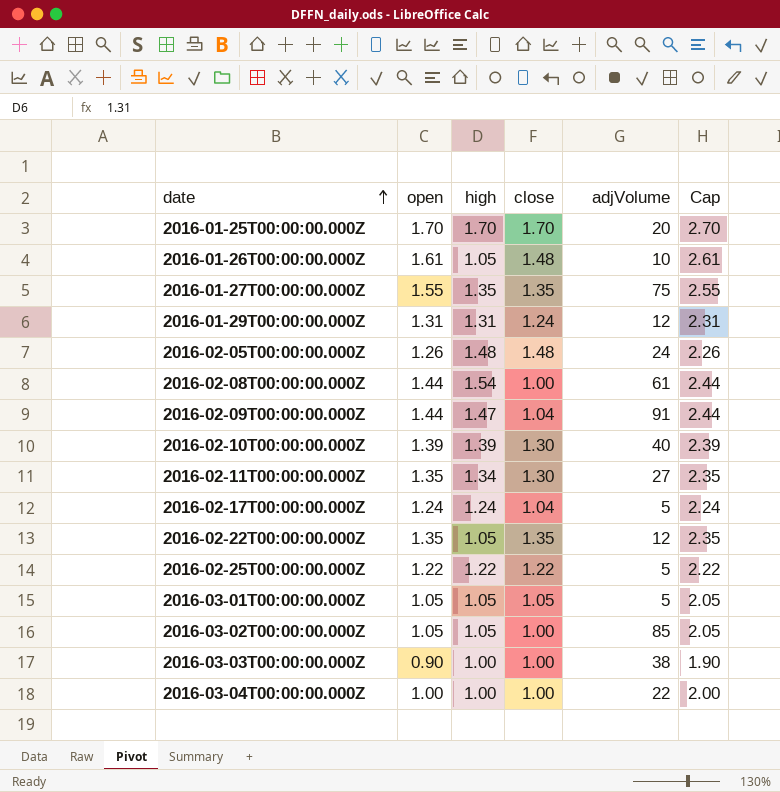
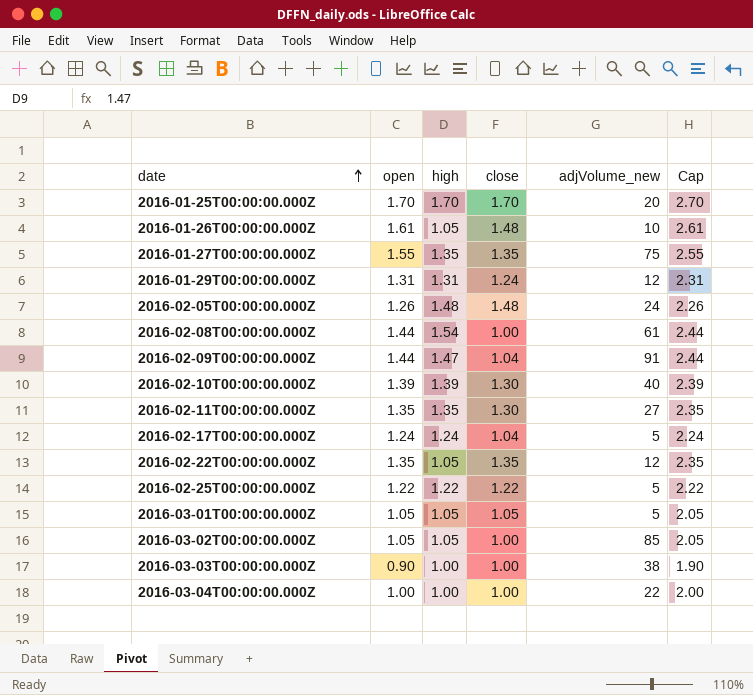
column name: adjVolume -> adjVolume_new
2016-02-11T00:00:00.000Z | high: 1.34 -> 1.35

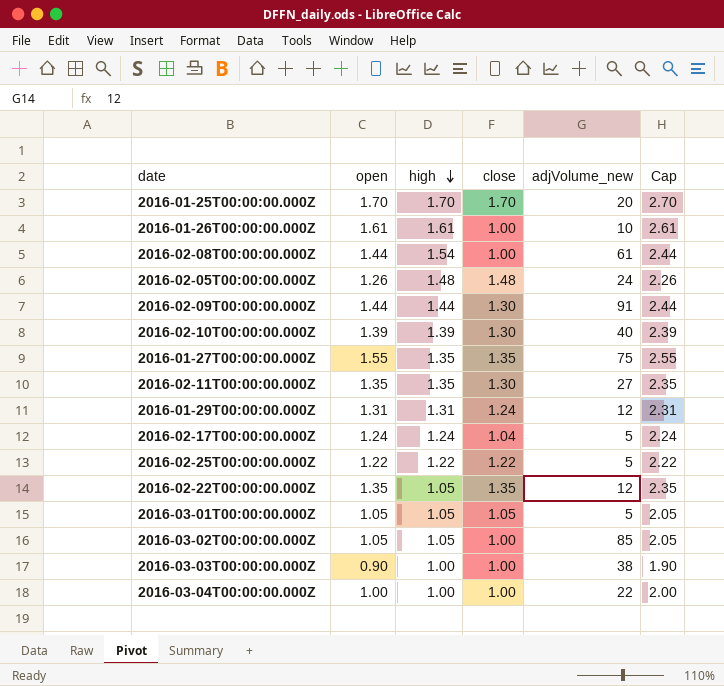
row order: date ascending -> high descending
2016-01-26T00:00:00.000Z | high: 1.05 -> 1.61
2016-01-26T00:00:00.000Z | close: 1.48 -> 1.00
2016-02-09T00:00:00.000Z | high: 1.47 -> 1.44
2016-02-09T00:00:00.000Z | close: 1.04 -> 1.30

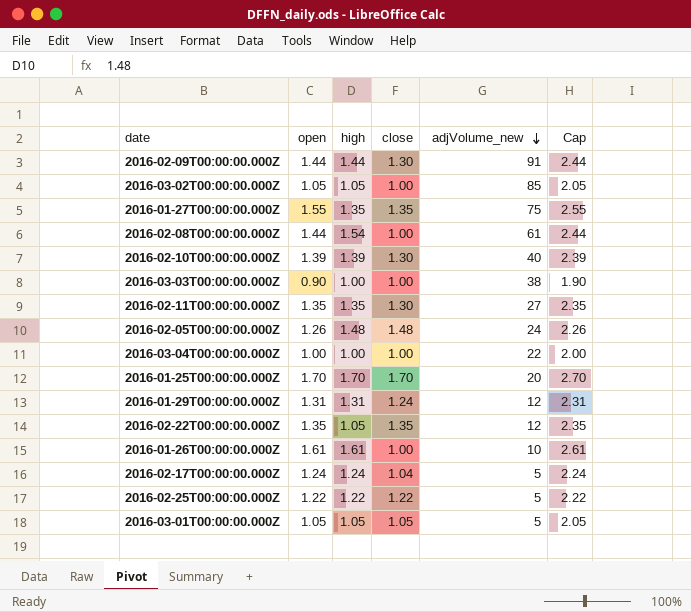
row order: high descending -> adjVolume_new descending

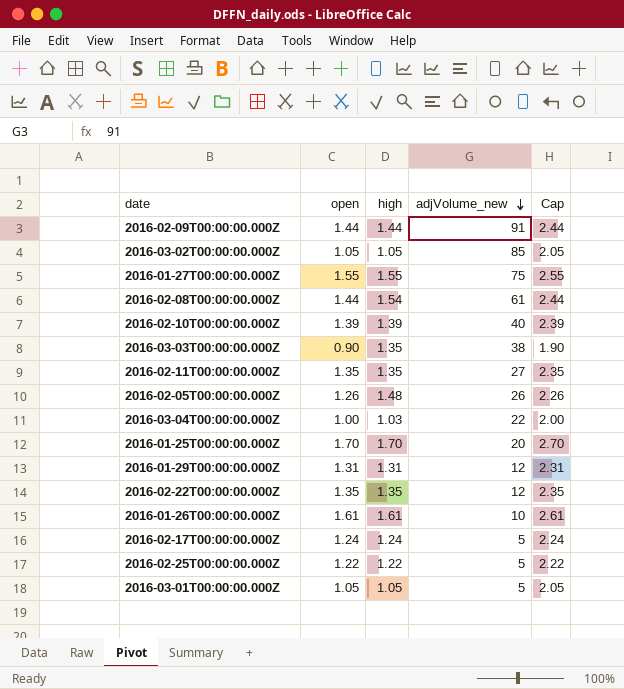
column close | position: 4 -> none
2016-01-27T00:00:00.000Z | high: 1.35 -> 1.55
2016-03-03T00:00:00.000Z | high: 1.00 -> 1.35
2016-02-05T00:00:00.000Z | adjVolume_new: 24 -> 26
2016-03-04T00:00:00.000Z | high: 1.00 -> 1.03
2016-02-22T00:00:00.000Z | high: 1.05 -> 1.35

